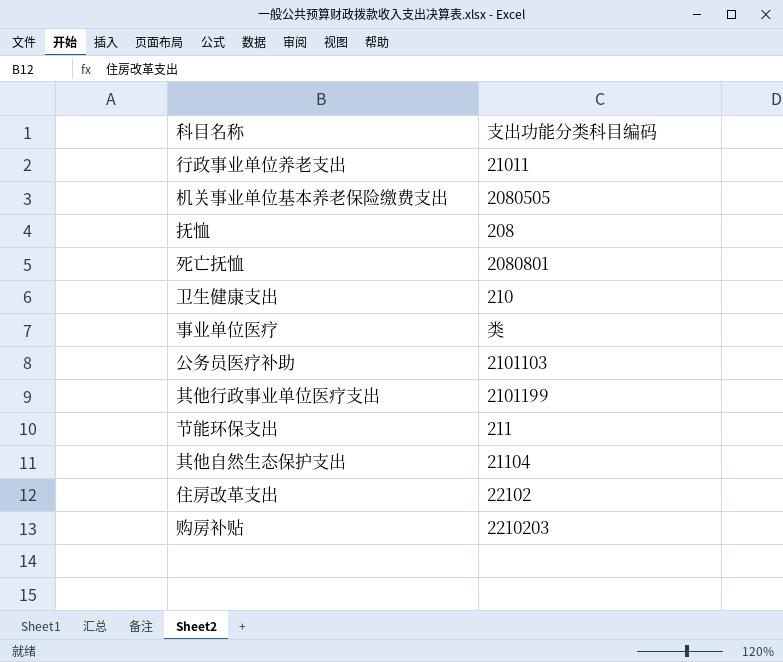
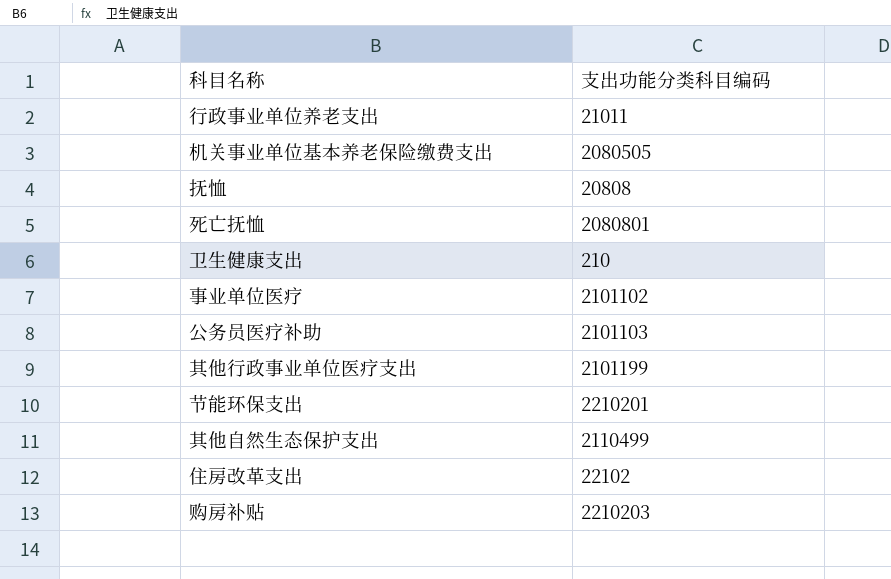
抚恤 | 支出功能分类科目编码: 208 -> 20808
事业单位医疗 | 支出功能分类科目编码: 类 -> 2101102
节能环保支出 | 支出功能分类科目编码: 211 -> 2210201
其他自然生态保护支出 | 支出功能分类科目编码: 21104 -> 2110499

